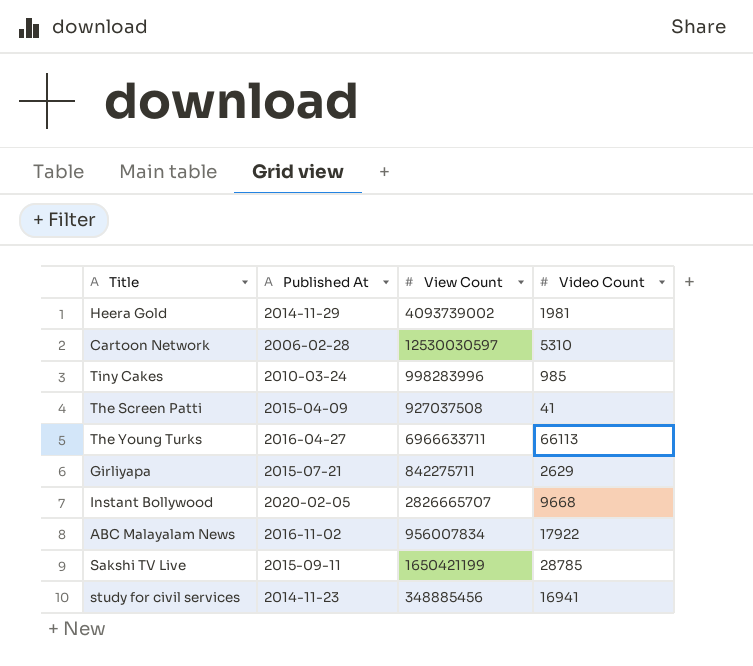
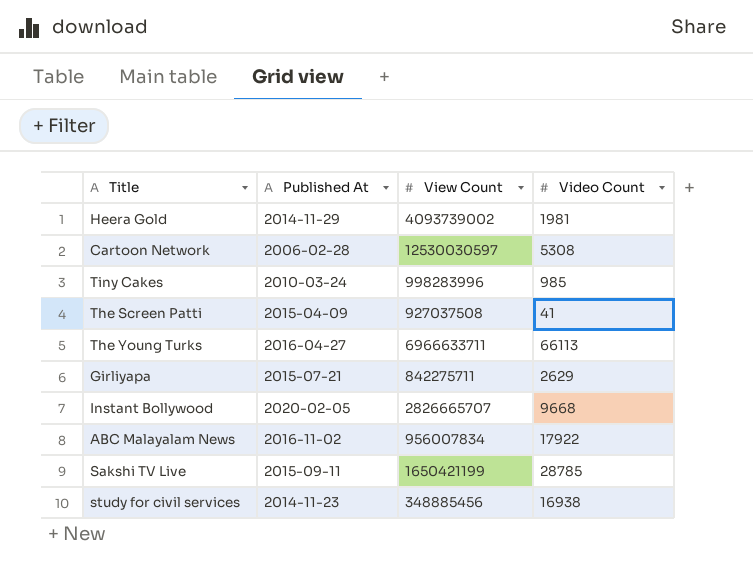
Cartoon Network | Video Count: 5310 -> 5308
study for civil services | Video Count: 16941 -> 16938

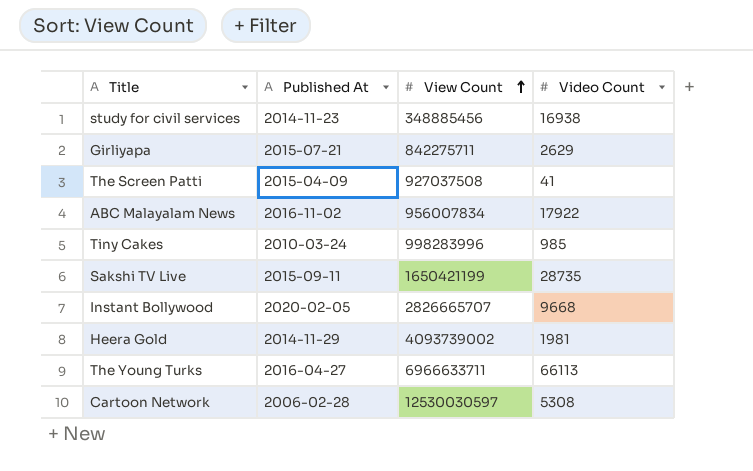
row order: none -> View Count ascending
Sakshi TV Live | Video Count: 28785 -> 28735

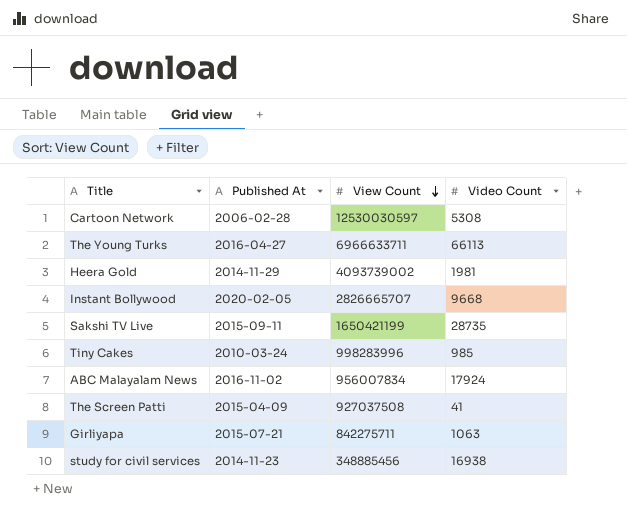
row order: View Count ascending -> View Count descending
ABC Malayalam News | Video Count: 17922 -> 17924
Girliyapa | Video Count: 2629 -> 1063

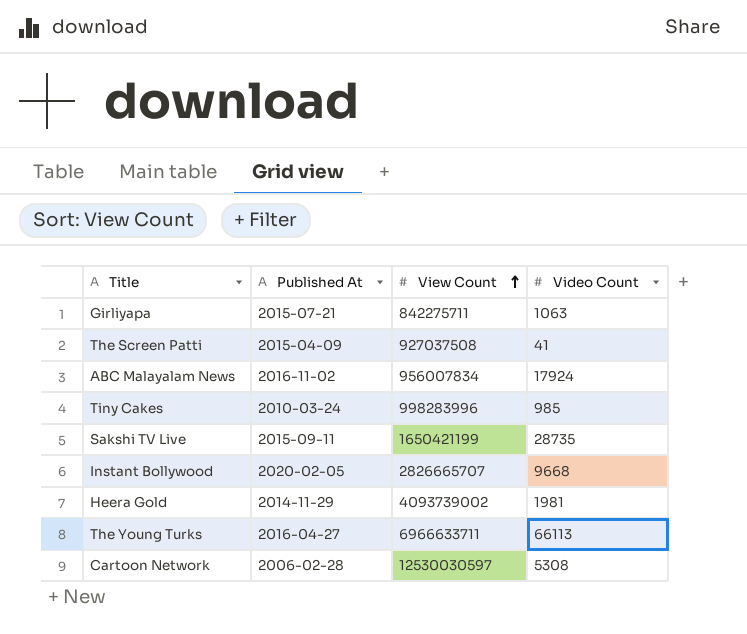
row order: View Count descending -> View Count ascending
row study for civil services: 2014-11-23 | 348885456 | 16938 -> none

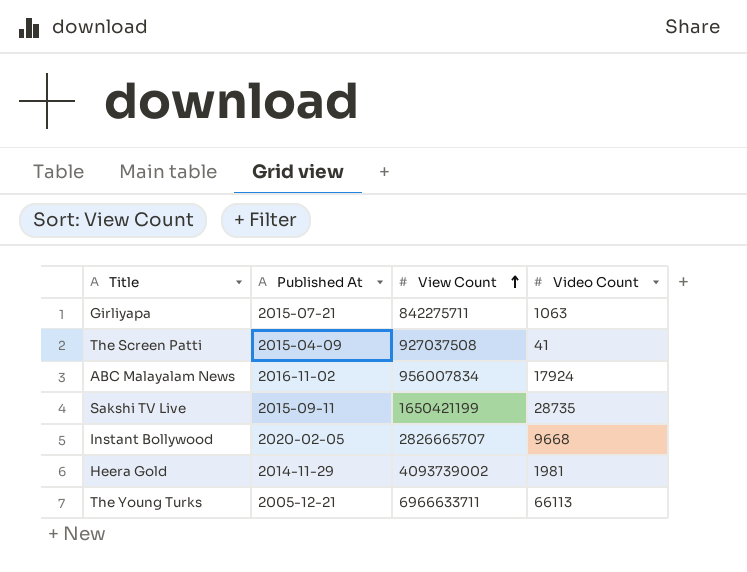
row Tiny Cakes: 2010-03-24 | 998283996 | 985 -> none
row Cartoon Network: 2006-02-28 | 12530030597 | 5308 -> none
The Young Turks | Published At: 2016-04-27 -> 2005-12-21

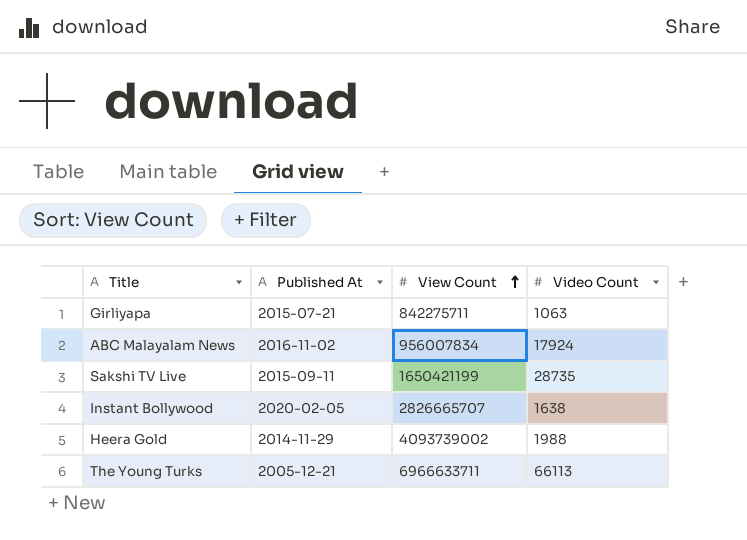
row The Screen Patti: 2015-04-09 | 927037508 | 41 -> none
Instant Bollywood | Video Count: 9668 -> 1638
Heera Gold | Video Count: 1981 -> 1988

